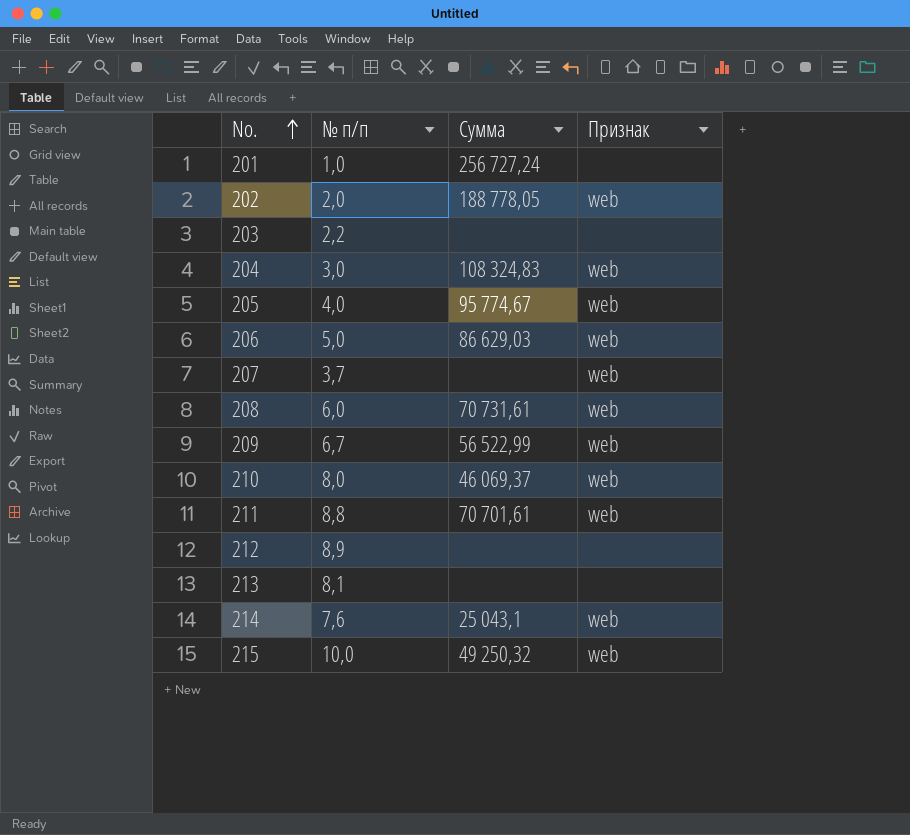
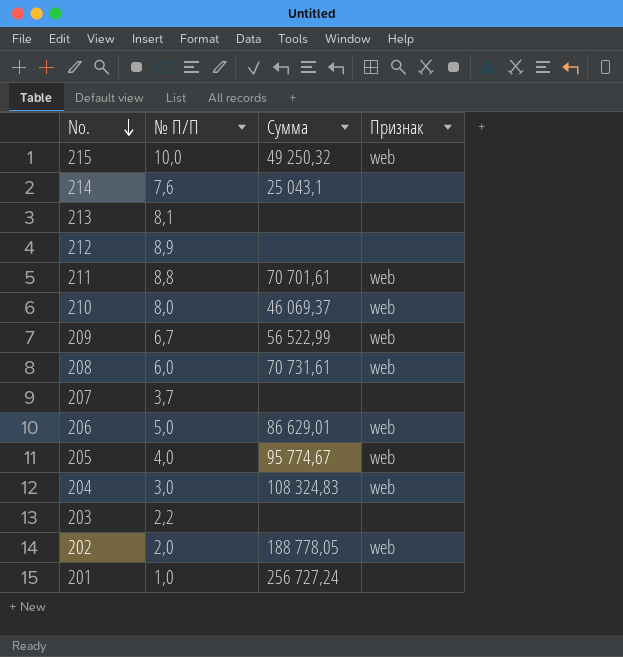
row order: No. ascending -> No. descending
column name: № п/п -> № П/П
214 | Признак: web -> none
207 | Признак: web -> none
206 | Сумма: 86 629,03 -> 86 629,01

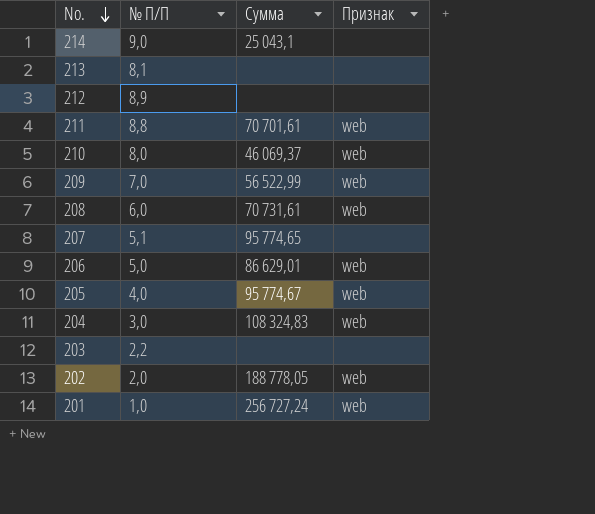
row 215: 10,0 | 49 250,32 | web -> none
214 | № П/П: 7,6 -> 9,0
209 | № П/П: 6,7 -> 7,0
207 | № П/П: 3,7 -> 5,1
207 | Сумма: none -> 95 774,65
201 | Признак: none -> web

